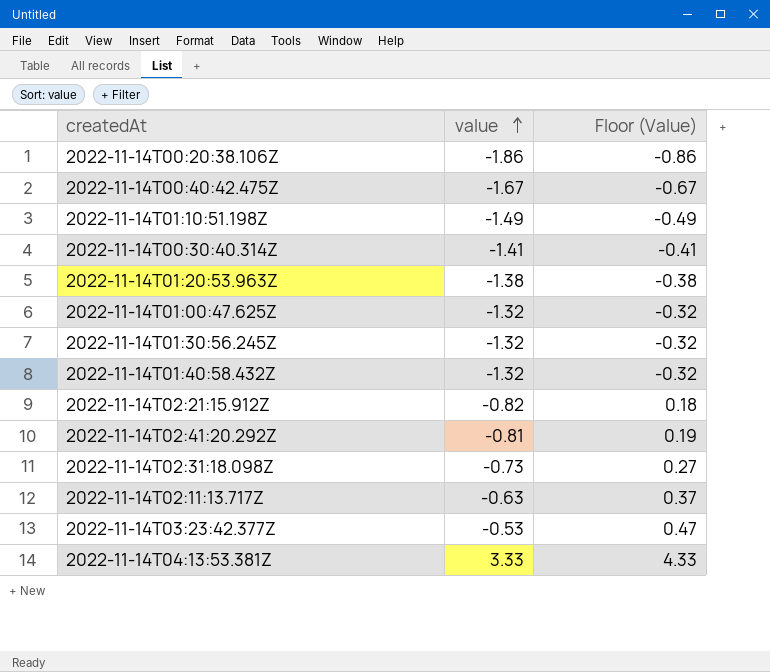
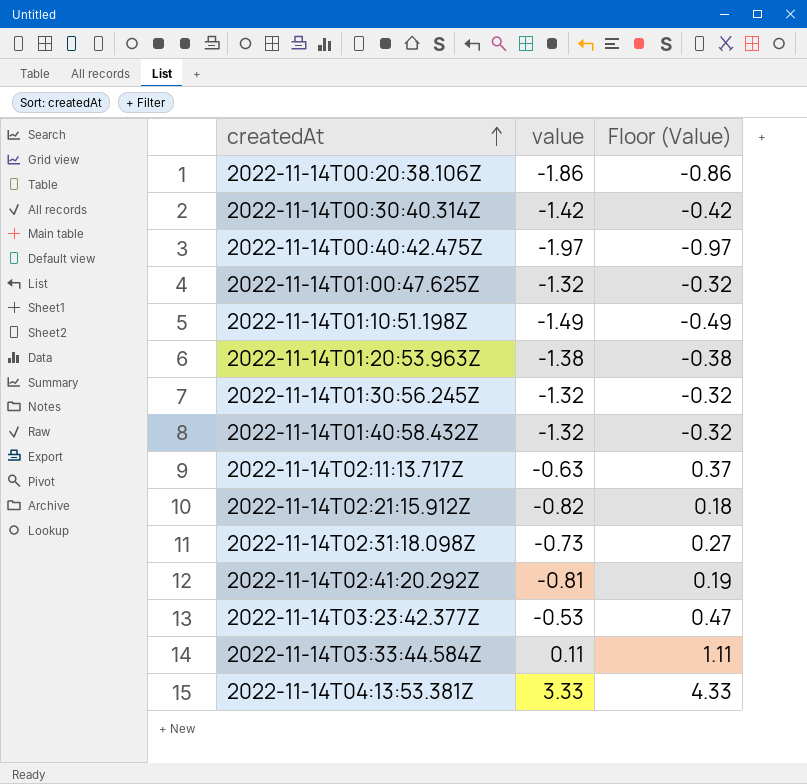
row order: value ascending -> createdAt ascending
2022-11-14T00:30:40.314Z | value: -1.41 -> -1.42
2022-11-14T00:30:40.314Z | Floor (Value): -0.41 -> -0.42
2022-11-14T00:40:42.475Z | value: -1.67 -> -1.97
2022-11-14T00:40:42.475Z | Floor (Value): -0.67 -> -0.97
row 2022-11-14T03:33:44.584Z: none -> 0.11 | 1.11

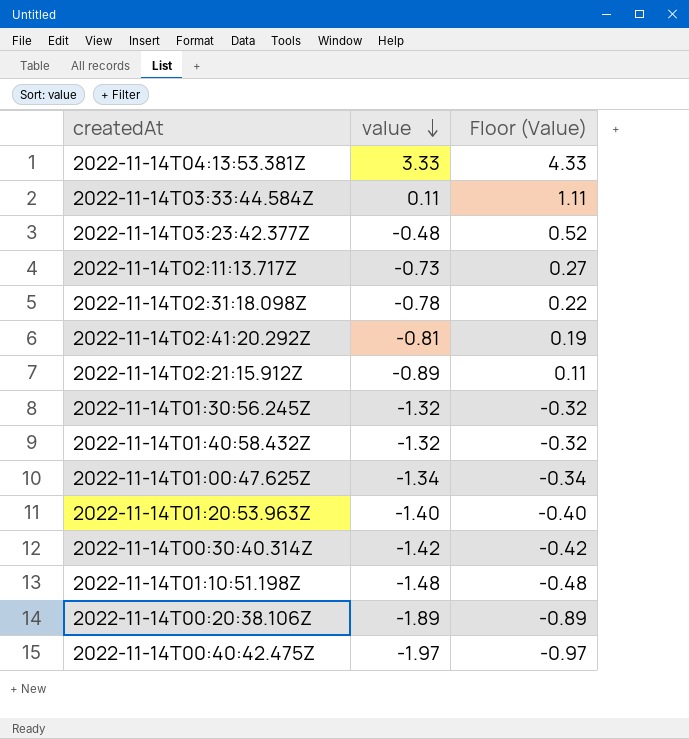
row order: createdAt ascending -> value descending
2022-11-14T03:23:42.377Z | value: -0.53 -> -0.48
2022-11-14T03:23:42.377Z | Floor (Value): 0.47 -> 0.52
2022-11-14T02:11:13.717Z | value: -0.63 -> -0.73
2022-11-14T02:11:13.717Z | Floor (Value): 0.37 -> 0.27
2022-11-14T02:31:18.098Z | value: -0.73 -> -0.78
2022-11-14T02:31:18.098Z | Floor (Value): 0.27 -> 0.22
2022-11-14T02:21:15.912Z | value: -0.82 -> -0.89
2022-11-14T02:21:15.912Z | Floor (Value): 0.18 -> 0.11
2022-11-14T01:00:47.625Z | value: -1.32 -> -1.34
2022-11-14T01:00:47.625Z | Floor (Value): -0.32 -> -0.34
2022-11-14T01:20:53.963Z | value: -1.38 -> -1.40
2022-11-14T01:20:53.963Z | Floor (Value): -0.38 -> -0.40
2022-11-14T01:10:51.198Z | value: -1.49 -> -1.48
2022-11-14T01:10:51.198Z | Floor (Value): -0.49 -> -0.48
2022-11-14T00:20:38.106Z | value: -1.86 -> -1.89
2022-11-14T00:20:38.106Z | Floor (Value): -0.86 -> -0.89

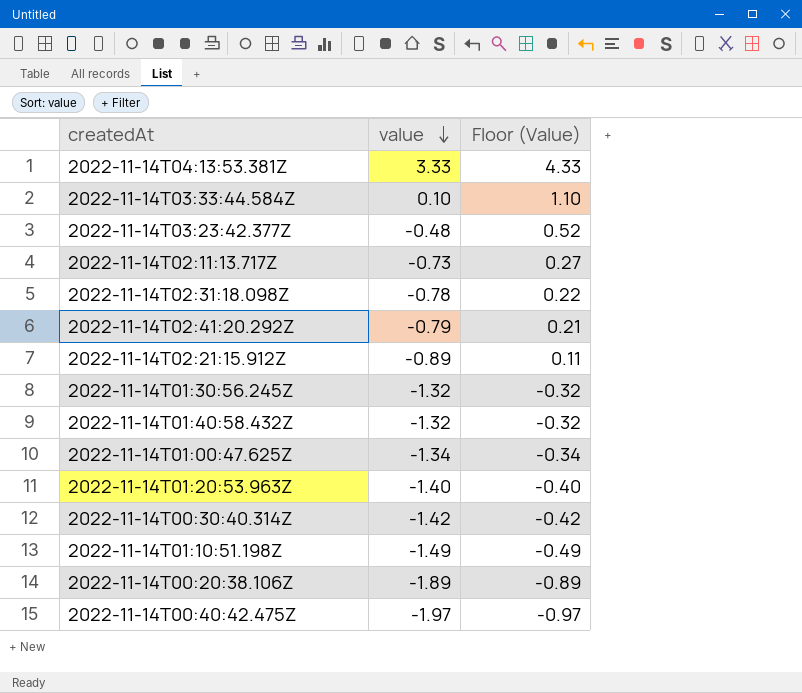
2022-11-14T03:33:44.584Z | value: 0.11 -> 0.10
2022-11-14T03:33:44.584Z | Floor (Value): 1.11 -> 1.10
2022-11-14T02:41:20.292Z | value: -0.81 -> -0.79
2022-11-14T02:41:20.292Z | Floor (Value): 0.19 -> 0.21
2022-11-14T01:10:51.198Z | value: -1.48 -> -1.49
2022-11-14T01:10:51.198Z | Floor (Value): -0.48 -> -0.49

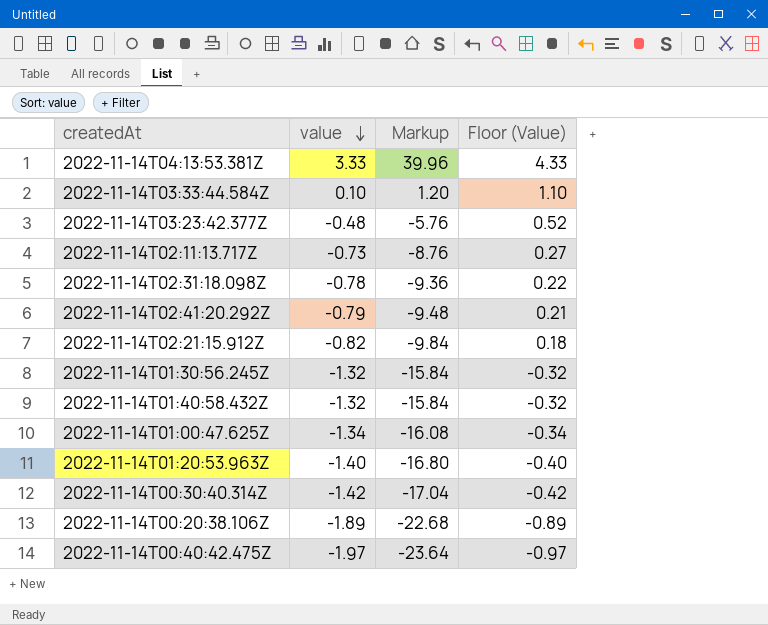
column Markup | formula: none -> [value] * 12
row 2022-11-14T01:10:51.198Z: -1.49 | -0.49 -> none
2022-11-14T02:21:15.912Z | value: -0.89 -> -0.82
2022-11-14T02:21:15.912Z | Floor (Value): 0.11 -> 0.18

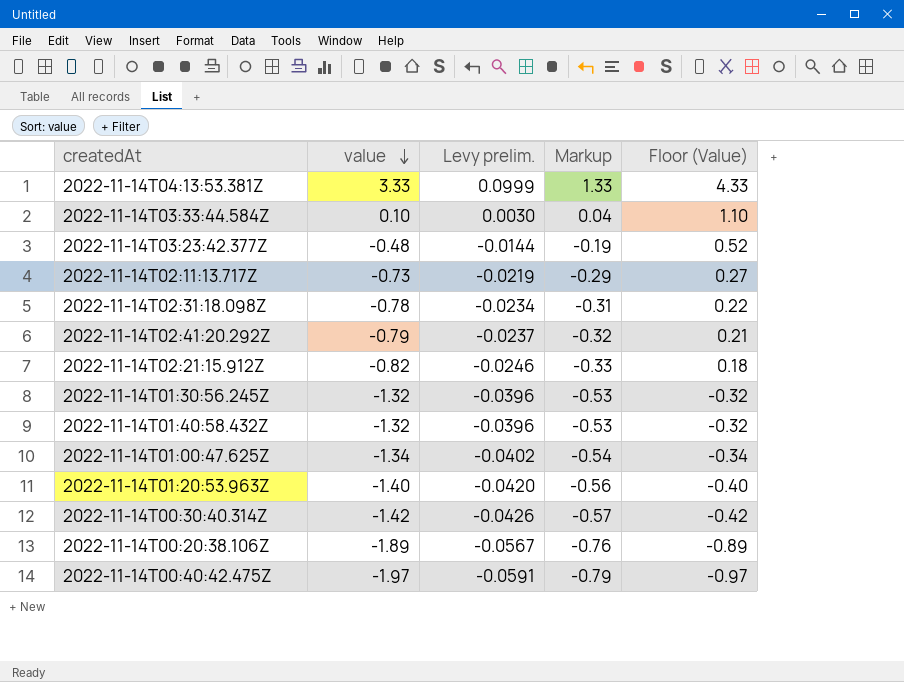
column Levy prelim. | formula: none -> [value] * 0.03
column Markup | formula: [value] * 12 -> [value] * 0.4

